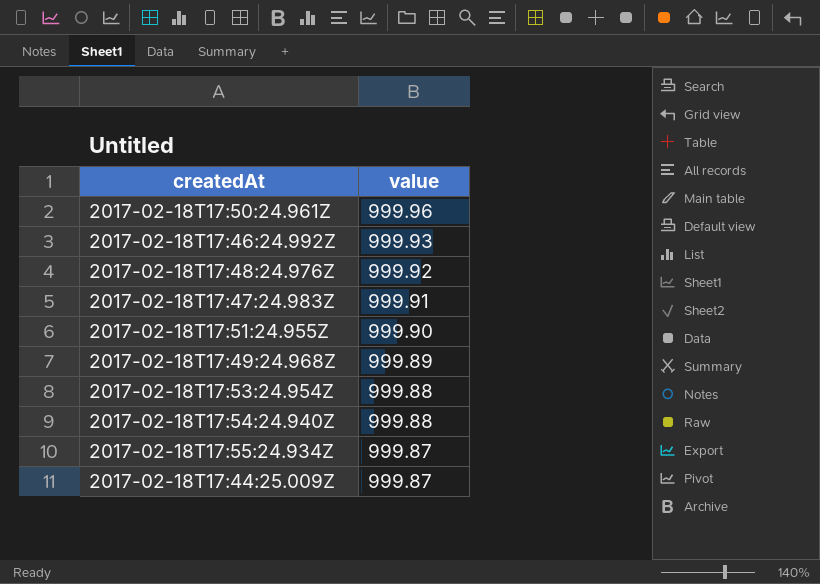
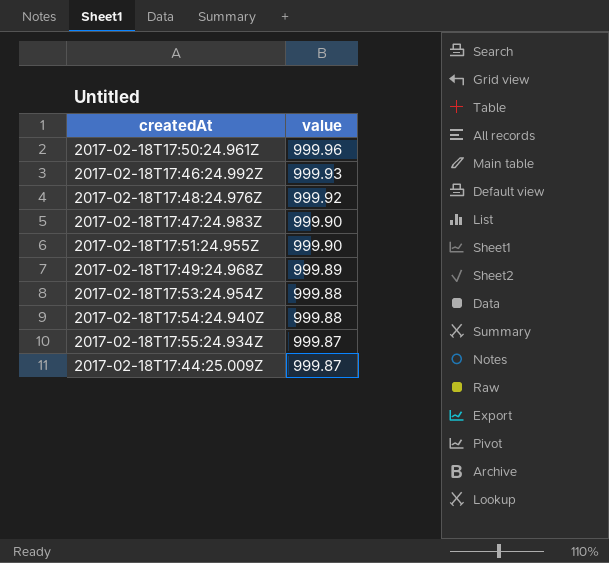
2017-02-18T17:47:24.983Z | value: 999.91 -> 999.90

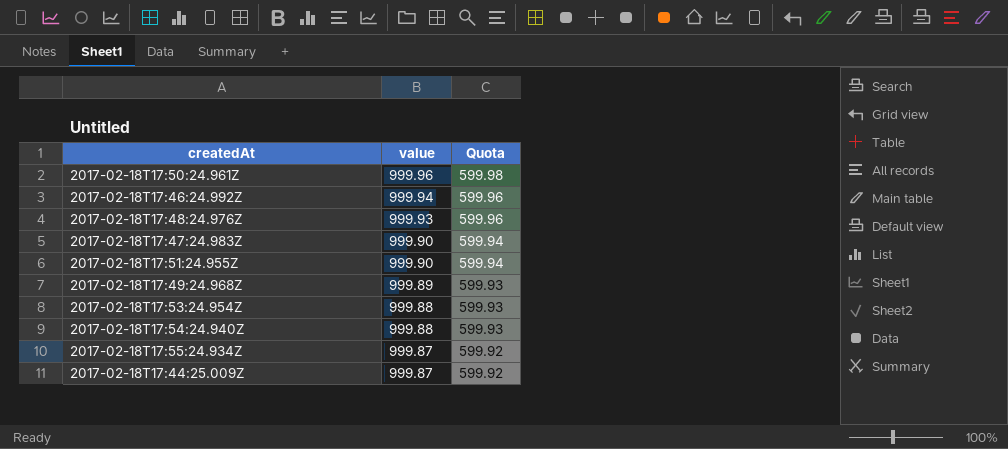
column Quota | formula: none -> [value] * 0.6
2017-02-18T17:46:24.992Z | value: 999.93 -> 999.94
2017-02-18T17:48:24.976Z | value: 999.92 -> 999.93

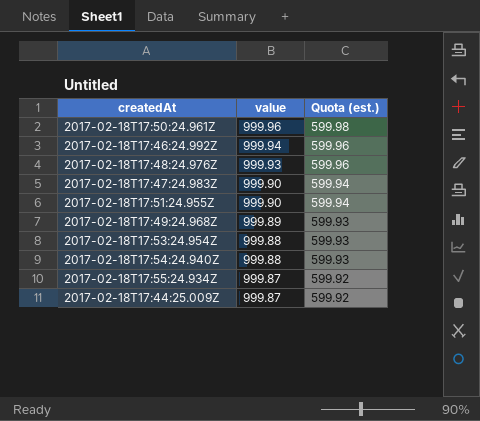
column name: Quota -> Quota (est.)

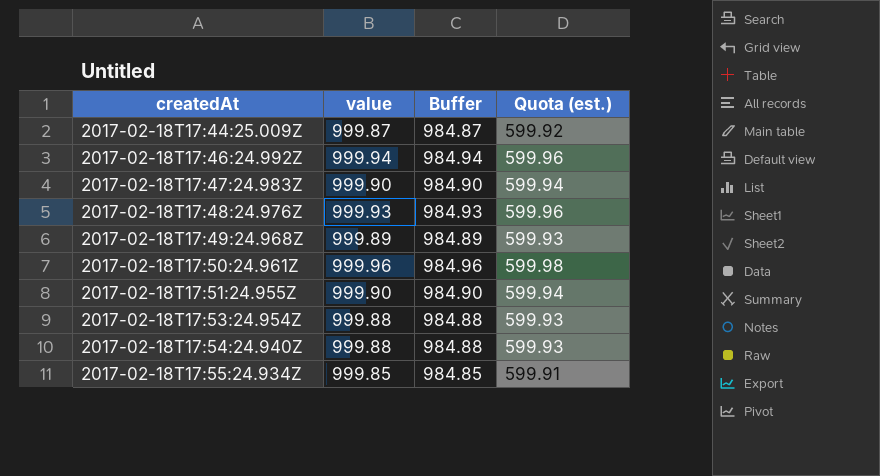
row order: value descending -> createdAt ascending
column Buffer | formula: none -> [value] - 15
2017-02-18T17:55:24.934Z | value: 999.87 -> 999.85
2017-02-18T17:55:24.934Z | Quota (est.): 599.92 -> 599.91

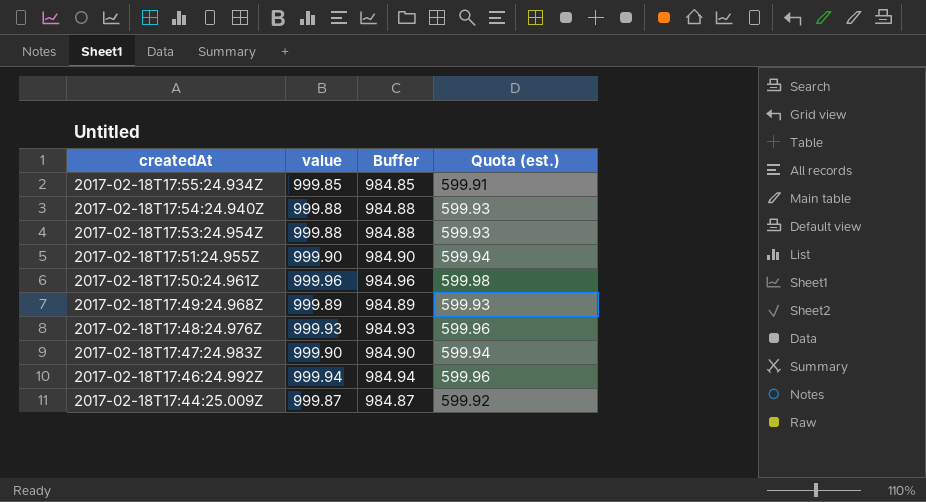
row order: createdAt ascending -> createdAt descending

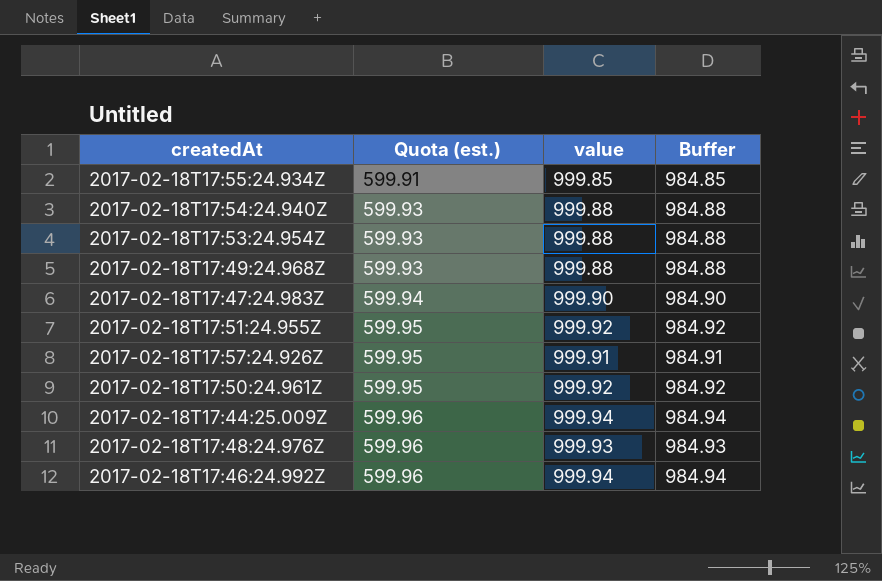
row order: createdAt descending -> Quota (est.) ascending
column Quota (est.) | position: 4 -> 2
2017-02-18T17:49:24.968Z | value: 999.89 -> 999.88
2017-02-18T17:49:24.968Z | Buffer: 984.89 -> 984.88
2017-02-18T17:51:24.955Z | Quota (est.): 599.94 -> 599.95
2017-02-18T17:51:24.955Z | value: 999.90 -> 999.92
2017-02-18T17:51:24.955Z | Buffer: 984.90 -> 984.92
row 2017-02-18T17:57:24.926Z: none -> 599.95 | 999.91 | 984.91
2017-02-18T17:50:24.961Z | Quota (est.): 599.98 -> 599.95
2017-02-18T17:50:24.961Z | value: 999.96 -> 999.92
2017-02-18T17:50:24.961Z | Buffer: 984.96 -> 984.92
2017-02-18T17:44:25.009Z | Quota (est.): 599.92 -> 599.96
2017-02-18T17:44:25.009Z | value: 999.87 -> 999.94
2017-02-18T17:44:25.009Z | Buffer: 984.87 -> 984.94

